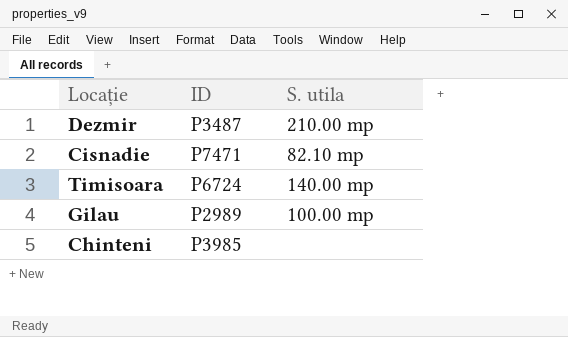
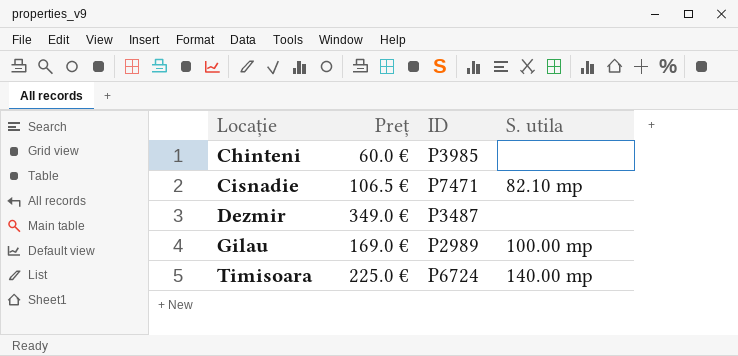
row order: none -> Locație ascending
column Preț | position: none -> 2
Dezmir | S. utila: 210.00 mp -> none

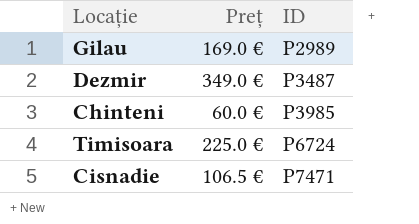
row order: Locație ascending -> ID ascending
column S. utila | position: 4 -> none

